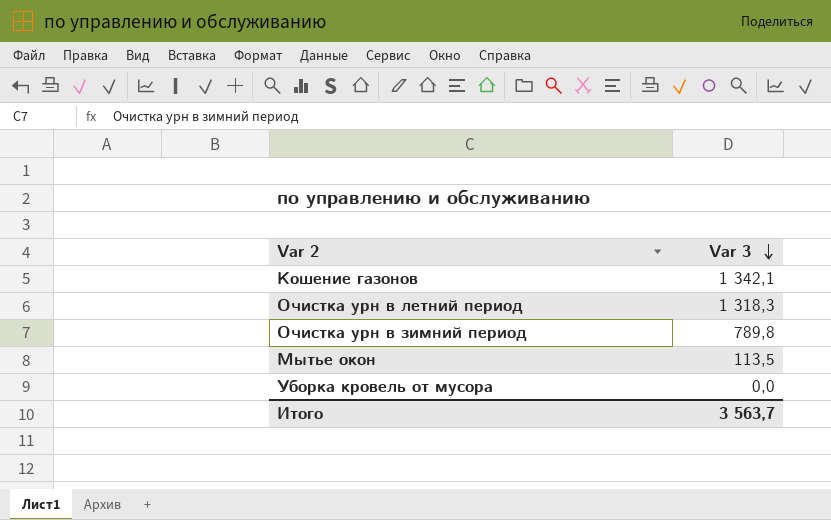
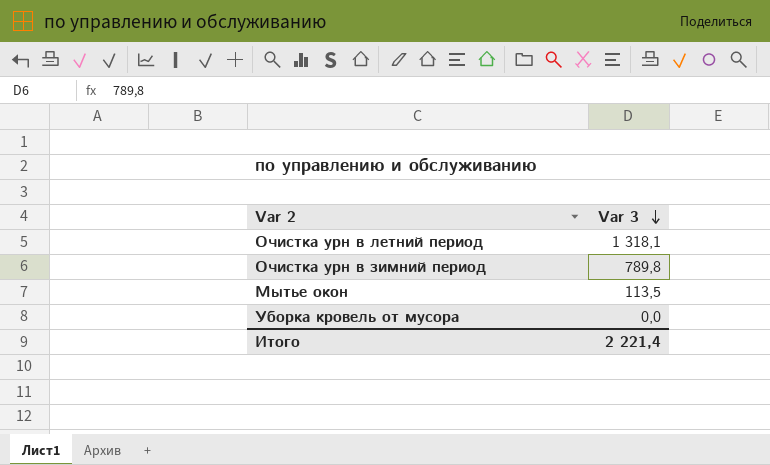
row Кошение газонов: 1 342,1 -> none
Очистка урн в летний период | Var 3: 1 318,3 -> 1 318,1
Итого | Var 3: 3 563,7 -> 2 221,4

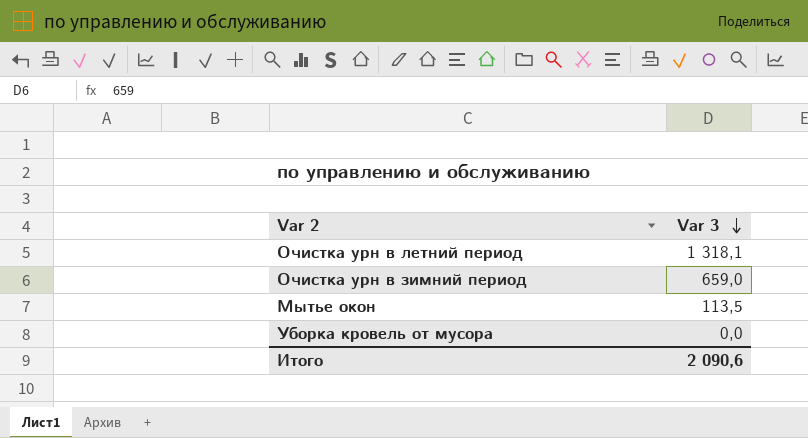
Очистка урн в зимний период | Var 3: 789,8 -> 659,0
Итого | Var 3: 2 221,4 -> 2 090,6

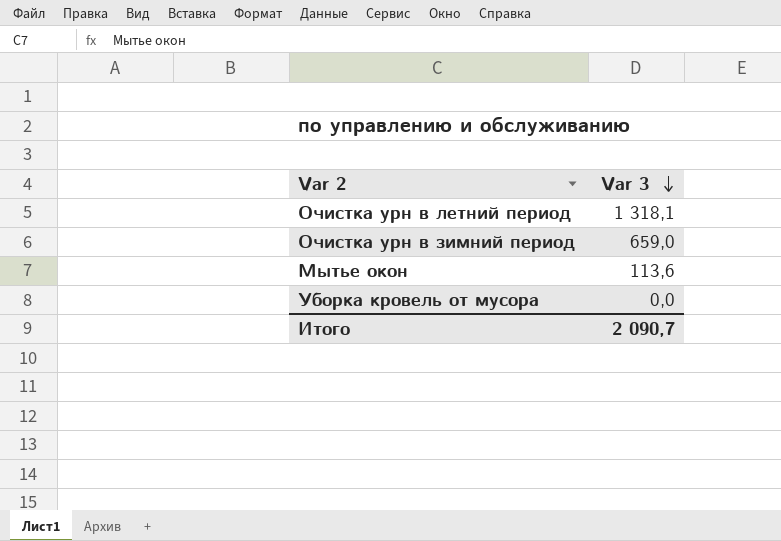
Мытье окон | Var 3: 113,5 -> 113,6
Итого | Var 3: 2 090,6 -> 2 090,7

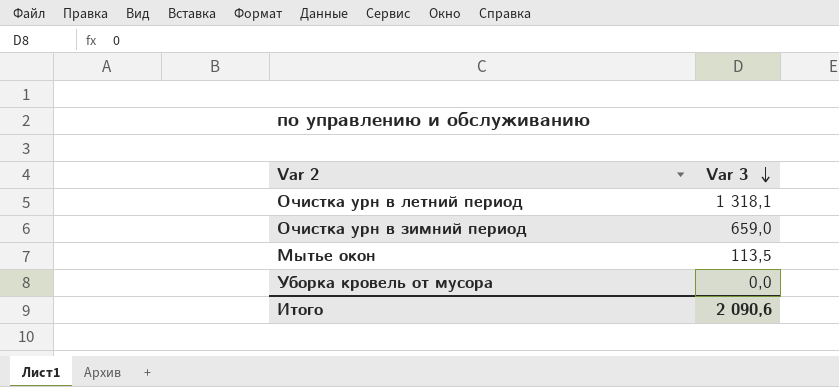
Мытье окон | Var 3: 113,6 -> 113,5
Итого | Var 3: 2 090,7 -> 2 090,6

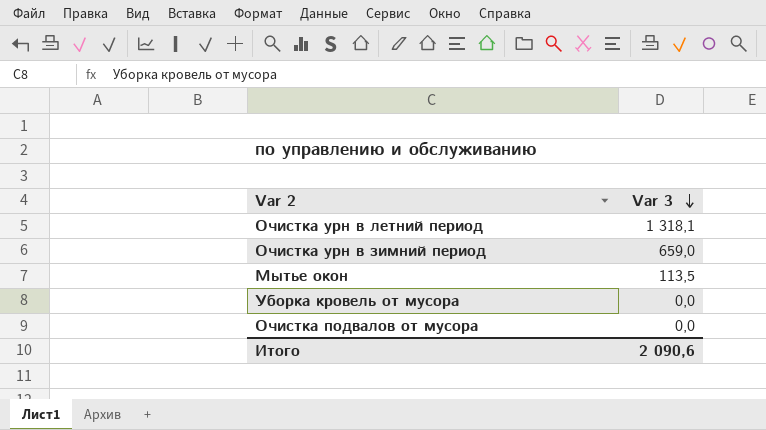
row Очистка подвалов от мусора: none -> 0,0

